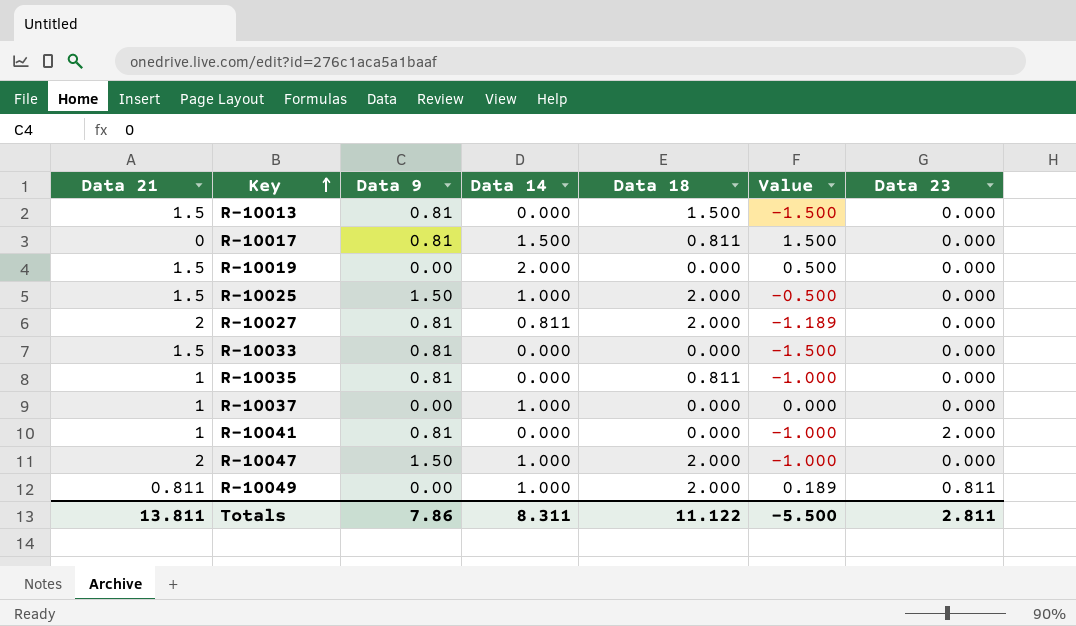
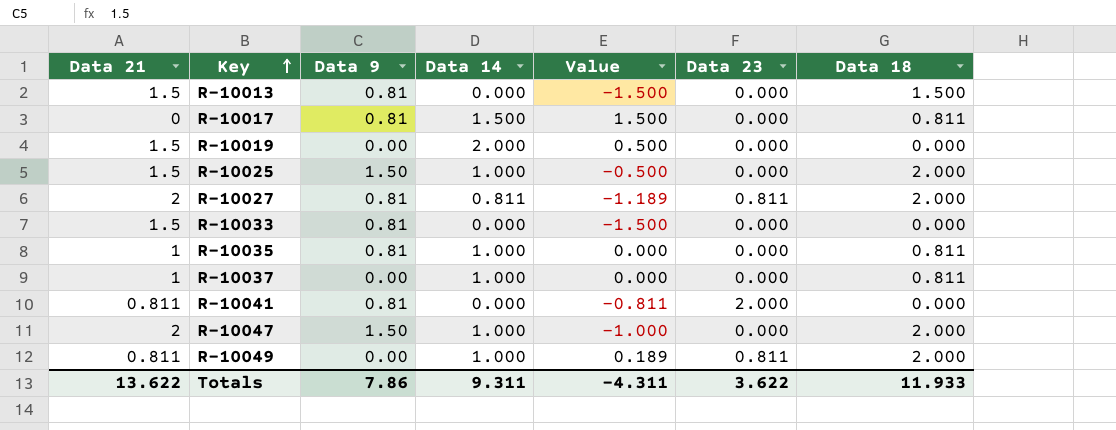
column Data 18 | position: 5 -> 7
R-10027 | Data 23: 0.000 -> 0.811
R-10035 | Data 14: 0.000 -> 1.000
R-10035 | Value: -1.000 -> 0.000
R-10037 | Data 18: 0.000 -> 0.811
R-10041 | Data 21: 1 -> 0.811
R-10041 | Value: -1.000 -> -0.811
Totals | Data 21: 13.811 -> 13.622
Totals | Data 14: 8.311 -> 9.311
Totals | Value: -5.500 -> -4.311
Totals | Data 23: 2.811 -> 3.622
Totals | Data 18: 11.122 -> 11.933

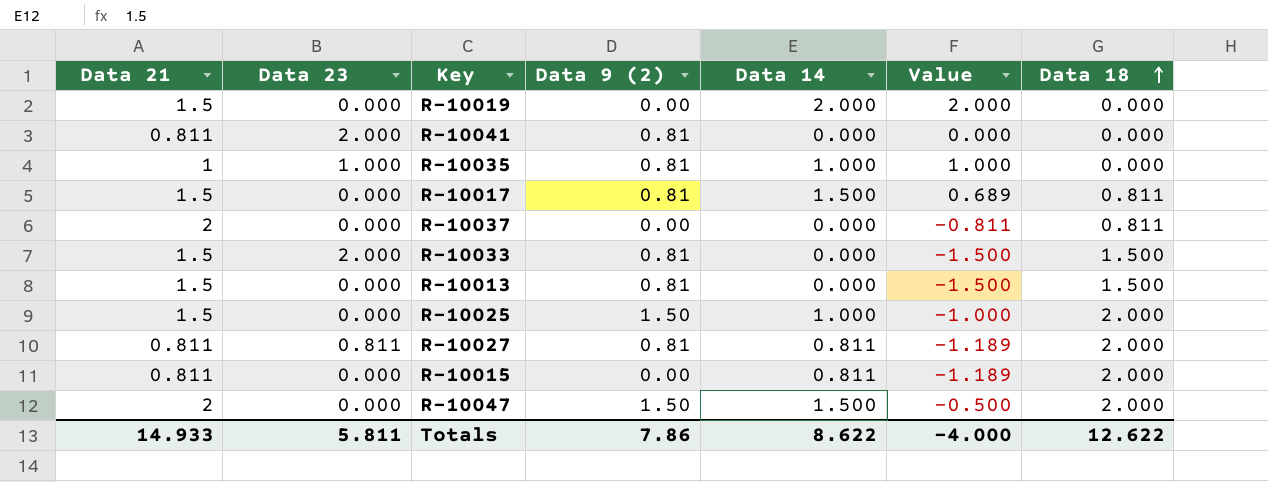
row order: Key ascending -> Data 18 ascending
column Data 23 | position: 6 -> 2
column name: Data 9 -> Data 9 (2)
column Value | formula: [Data 14] - [Data 21] -> [Data 14] - [Data 18]
row R-10049: 0.811 | 0.00 | 1.000 | 0.189 | 0.811 | 2.000 -> none
R-10035 | Data 23: 0.000 -> 1.000
R-10035 | Data 18: 0.811 -> 0.000
R-10017 | Data 21: 0 -> 1.5
R-10037 | Data 21: 1 -> 2
R-10037 | Data 14: 1.000 -> 0.000
R-10033 | Data 23: 0.000 -> 2.000
R-10033 | Data 18: 0.000 -> 1.500
R-10027 | Data 21: 2 -> 0.811
row R-10015: none -> 0.811 | 0.000 | 0.00 | 0.811 | -1.189 | 2.000
R-10047 | Data 14: 1.000 -> 1.500
Totals | Data 21: 13.622 -> 14.933
Totals | Data 23: 3.622 -> 5.811
Totals | Data 14: 9.311 -> 8.622
Totals | Value: -4.311 -> -4.000
Totals | Data 18: 11.933 -> 12.622

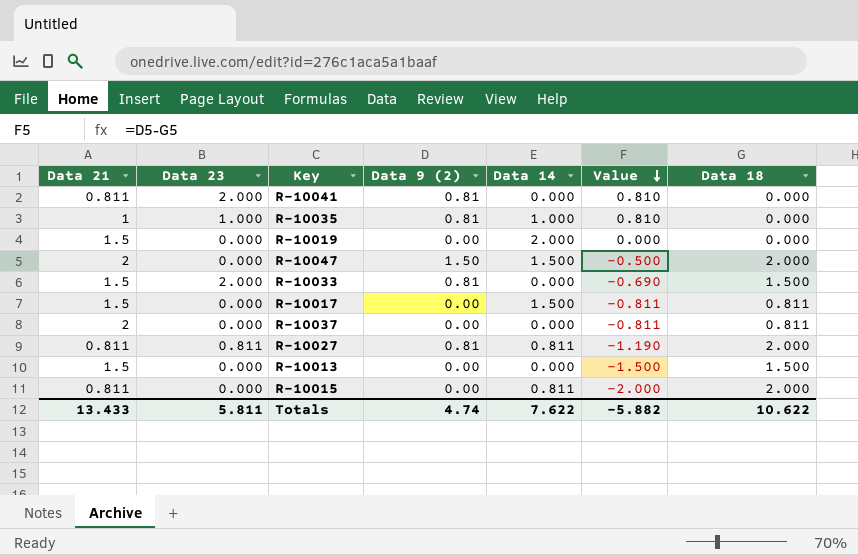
row order: Data 18 ascending -> Value descending
column Value | formula: [Data 14] - [Data 18] -> [Data 9 (2)] - [Data 18]
row R-10025: 1.5 | 0.000 | 1.50 | 1.000 | -1.000 | 2.000 -> none
R-10017 | Data 9 (2): 0.81 -> 0.00
R-10013 | Data 9 (2): 0.81 -> 0.00
Totals | Data 21: 14.933 -> 13.433
Totals | Data 9 (2): 7.86 -> 4.74
Totals | Data 14: 8.622 -> 7.622
Totals | Value: -4.000 -> -5.882
Totals | Data 18: 12.622 -> 10.622

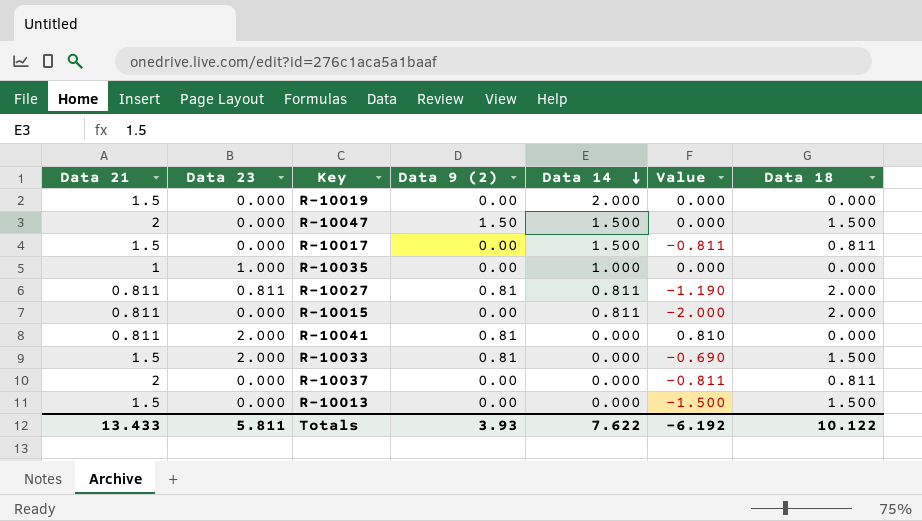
row order: Value descending -> Data 14 descending
R-10047 | Value: -0.500 -> 0.000
R-10047 | Data 18: 2.000 -> 1.500
R-10035 | Data 9 (2): 0.81 -> 0.00
R-10035 | Value: 0.810 -> 0.000
Totals | Data 9 (2): 4.74 -> 3.93
Totals | Value: -5.882 -> -6.192
Totals | Data 18: 10.622 -> 10.122

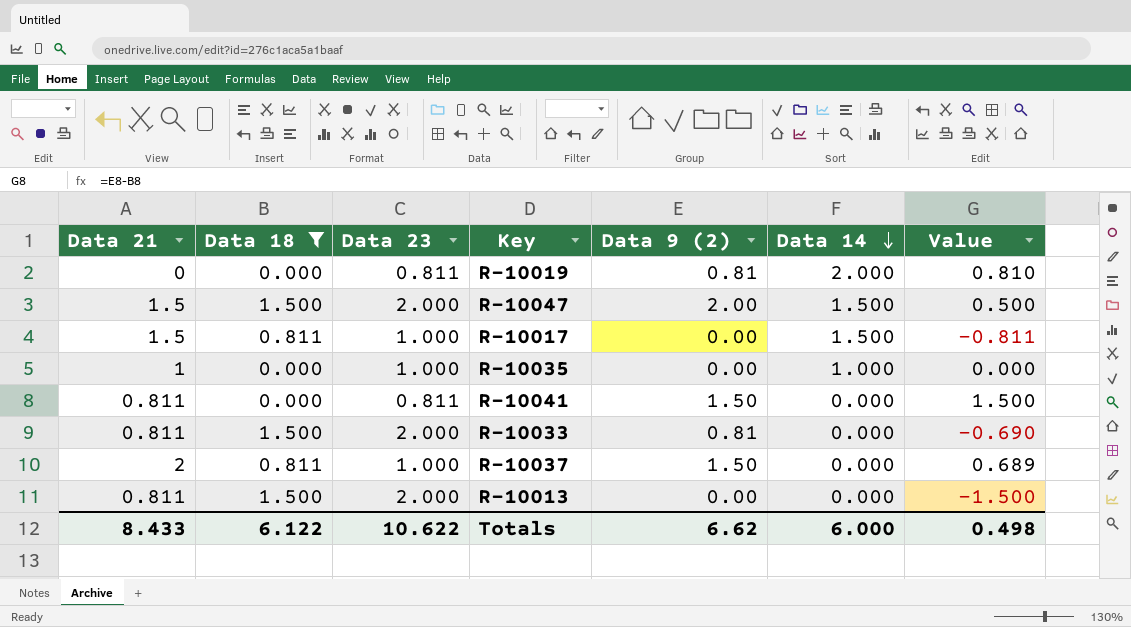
filter: none -> Data 18 != 2.000
column Data 18 | position: 7 -> 2
R-10019 | Data 21: 1.5 -> 0
R-10019 | Data 23: 0.000 -> 0.811
R-10019 | Data 9 (2): 0.00 -> 0.81
R-10019 | Value: 0.000 -> 0.810
R-10047 | Data 21: 2 -> 1.5
R-10047 | Data 23: 0.000 -> 2.000
R-10047 | Data 9 (2): 1.50 -> 2.00
R-10047 | Value: 0.000 -> 0.500
R-10017 | Data 23: 0.000 -> 1.000
R-10041 | Data 23: 2.000 -> 0.811
R-10041 | Data 9 (2): 0.81 -> 1.50
R-10041 | Value: 0.810 -> 1.500
R-10033 | Data 21: 1.5 -> 0.811
R-10037 | Data 23: 0.000 -> 1.000
R-10037 | Data 9 (2): 0.00 -> 1.50
R-10037 | Value: -0.811 -> 0.689
R-10013 | Data 21: 1.5 -> 0.811
R-10013 | Data 23: 0.000 -> 2.000
Totals | Data 21: 13.433 -> 8.433
Totals | Data 18: 10.122 -> 6.122
Totals | Data 23: 5.811 -> 10.622
Totals | Data 9 (2): 3.93 -> 6.62
Totals | Data 14: 7.622 -> 6.000
Totals | Value: -6.192 -> 0.498

